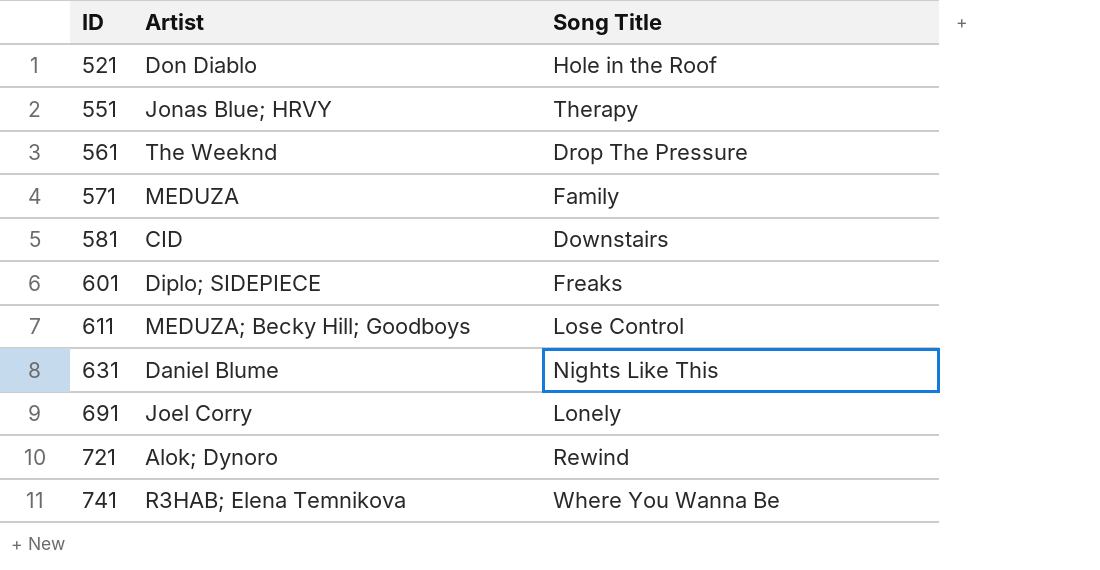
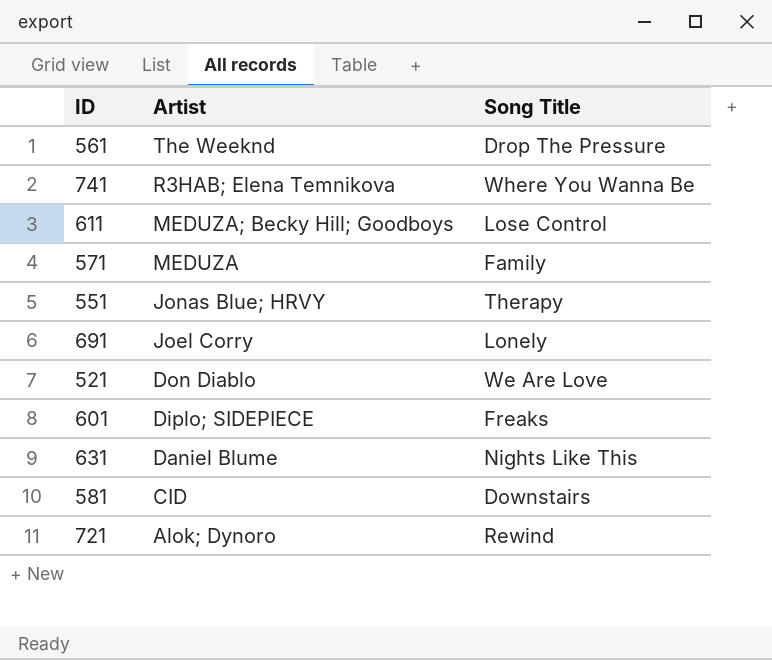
row order: ID ascending -> Artist descending
521 | Song Title: Hole in the Roof -> We Are Love

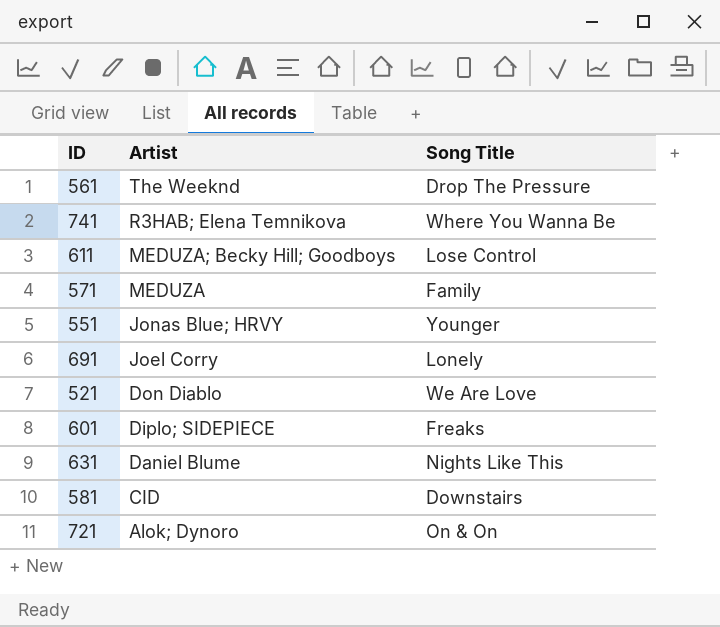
551 | Song Title: Therapy -> Younger
721 | Song Title: Rewind -> On & On

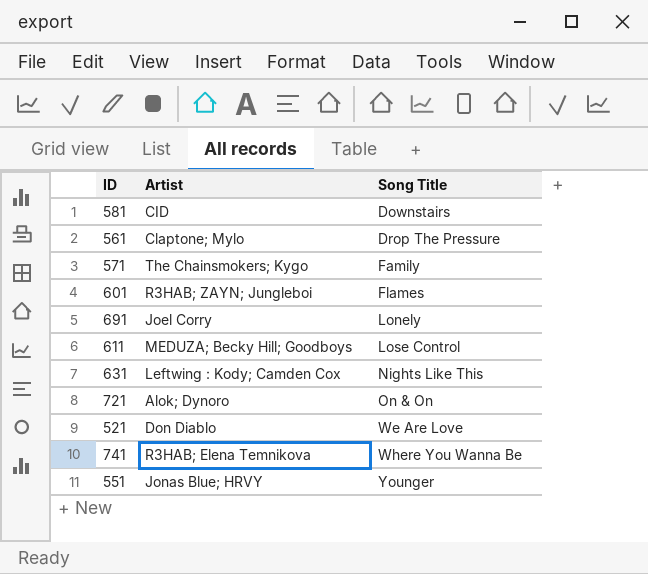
row order: Artist descending -> Song Title ascending
561 | Artist: The Weeknd -> Claptone; Mylo
571 | Artist: MEDUZA -> The Chainsmokers; Kygo
601 | Artist: Diplo; SIDEPIECE -> R3HAB; ZAYN; Jungleboi
601 | Song Title: Freaks -> Flames
631 | Artist: Daniel Blume -> Leftwing : Kody; Camden Cox

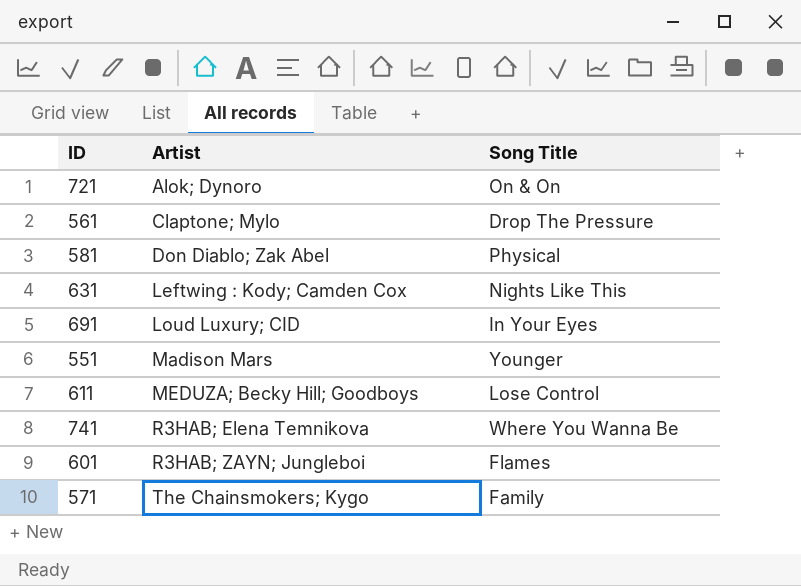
row order: Song Title ascending -> Artist ascending
row 521: Don Diablo | We Are Love -> none
581 | Artist: CID -> Don Diablo; Zak Abel
581 | Song Title: Downstairs -> Physical
691 | Artist: Joel Corry -> Loud Luxury; CID
691 | Song Title: Lonely -> In Your Eyes
551 | Artist: Jonas Blue; HRVY -> Madison Mars

